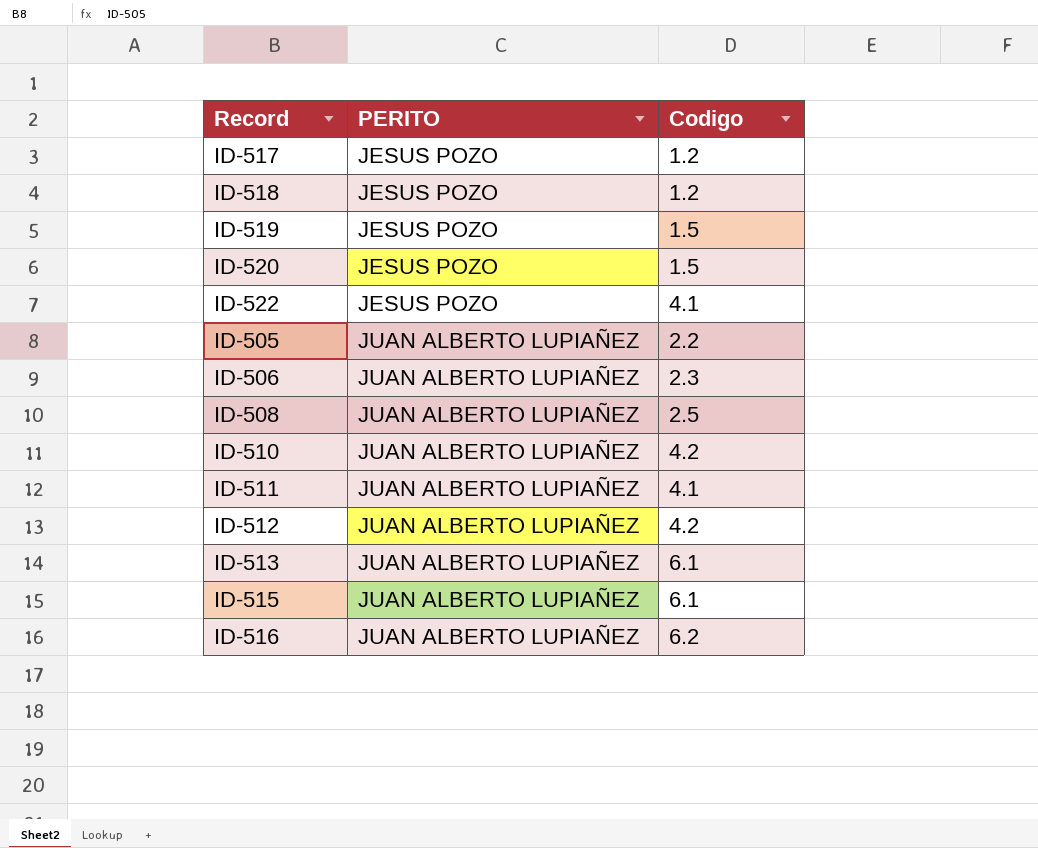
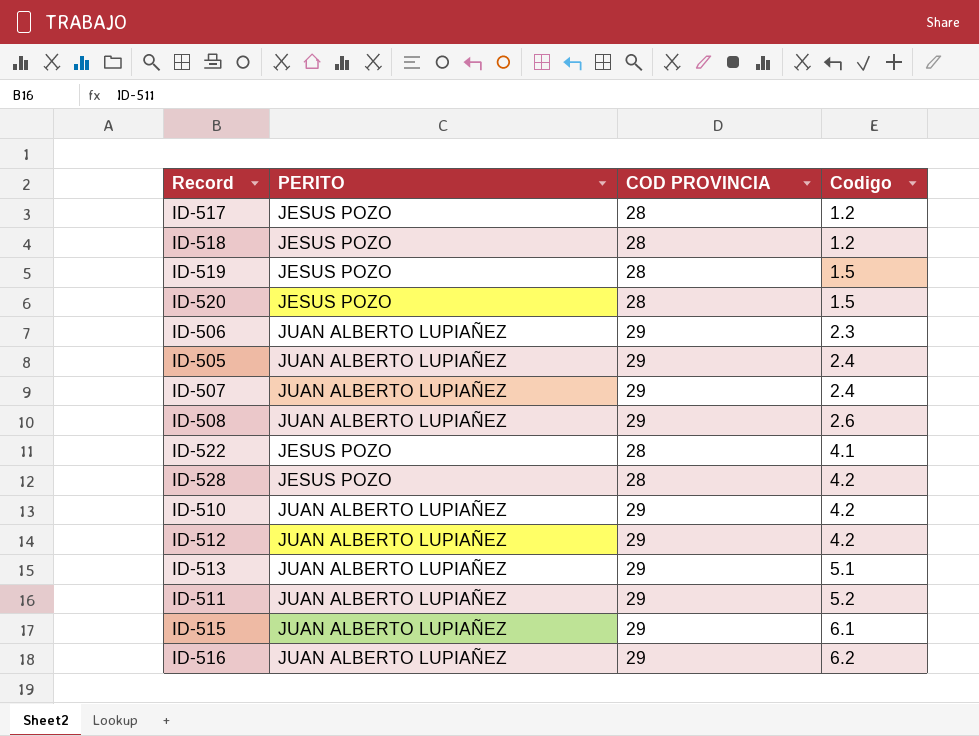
row order: PERITO ascending -> Codigo ascending
column COD PROVINCIA | position: none -> 3
ID-505 | Codigo: 2.2 -> 2.4
row ID-507: none -> JUAN ALBERTO LUPIAÑEZ | 29 | 2.4
ID-508 | Codigo: 2.5 -> 2.6
row ID-528: none -> JESUS POZO | 28 | 4.2
ID-513 | Codigo: 6.1 -> 5.1
ID-511 | Codigo: 4.1 -> 5.2

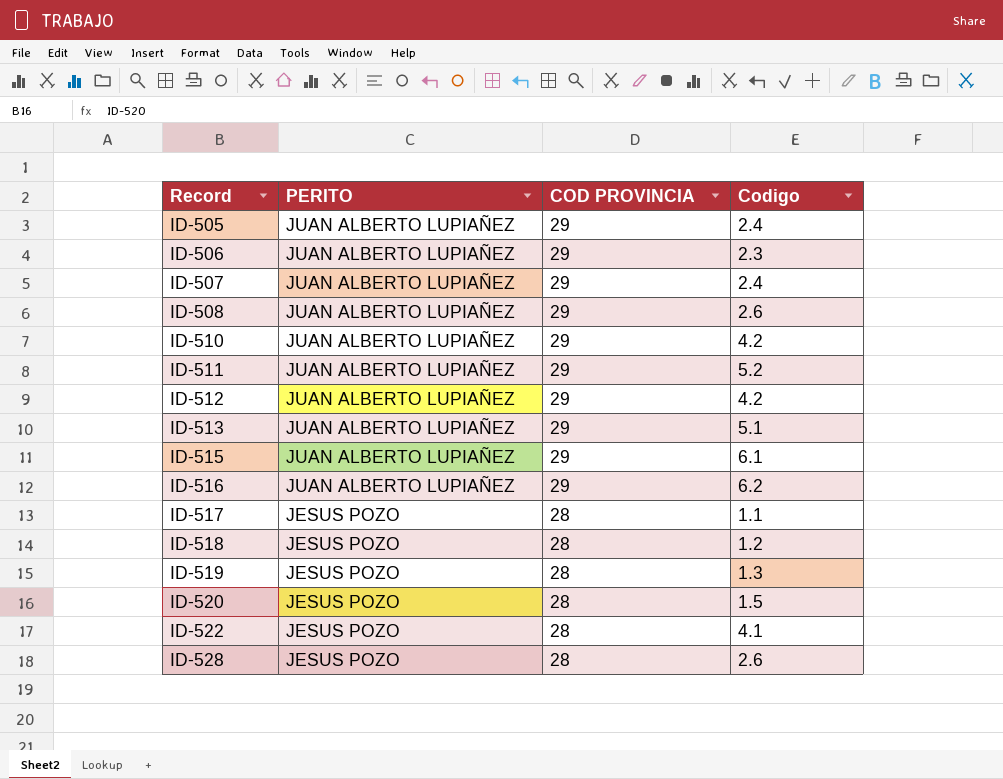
row order: Codigo ascending -> Record ascending
ID-517 | Codigo: 1.2 -> 1.1
ID-519 | Codigo: 1.5 -> 1.3
ID-528 | Codigo: 4.2 -> 2.6

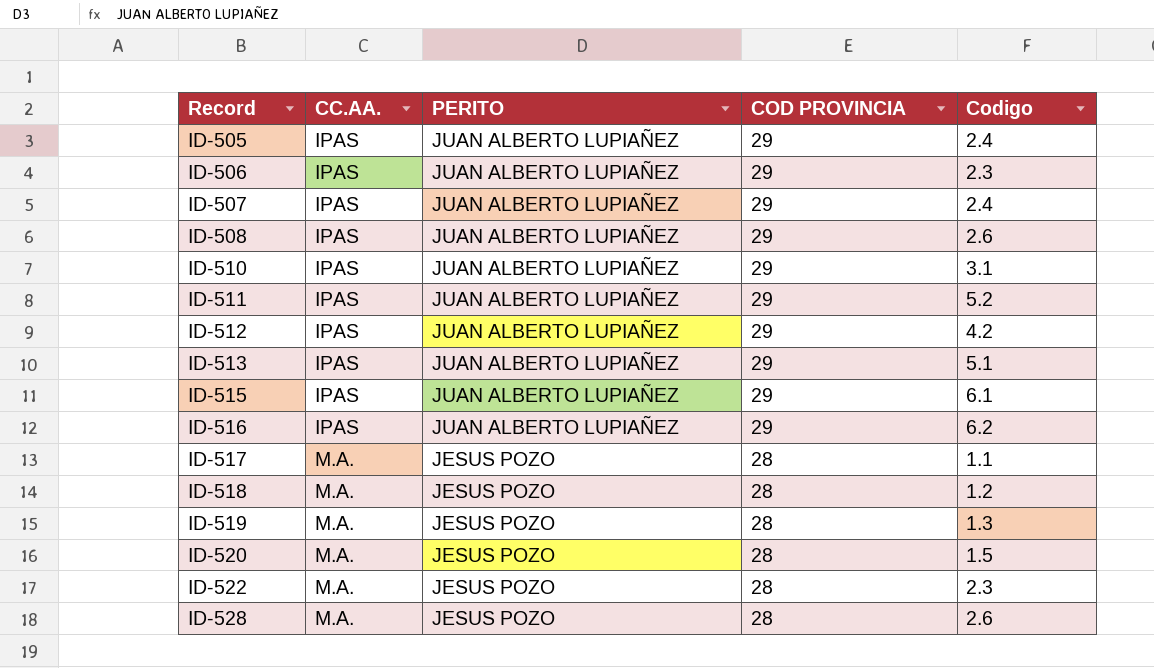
column CC.AA. | position: none -> 2
ID-510 | Codigo: 4.2 -> 3.1
ID-522 | Codigo: 4.1 -> 2.3

